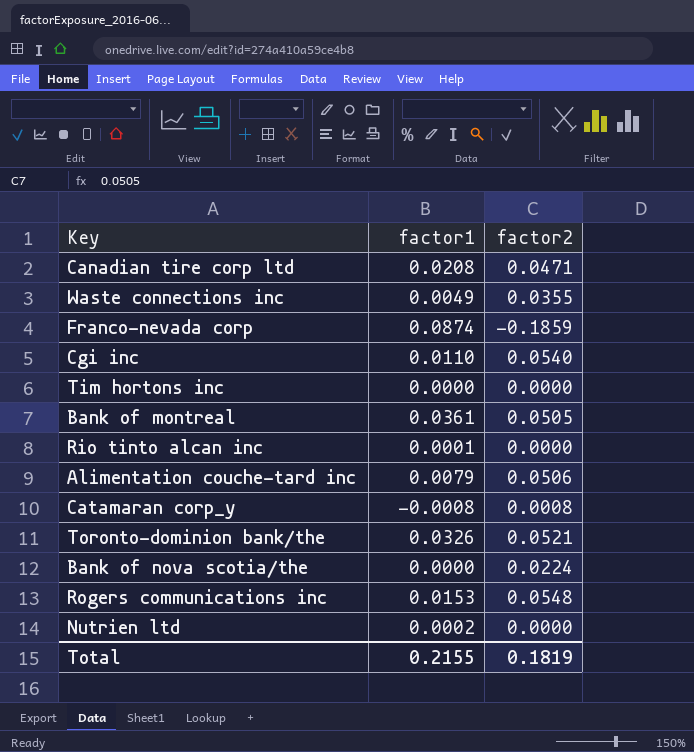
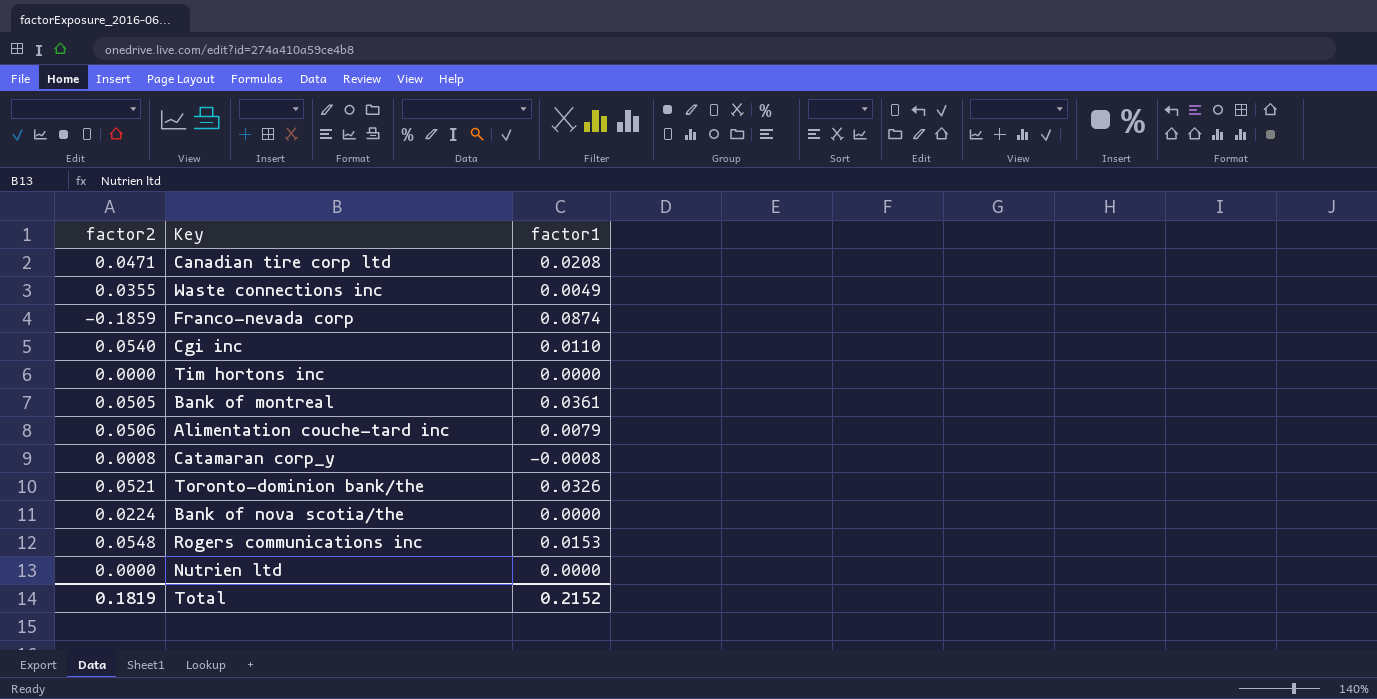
column factor2 | position: 3 -> 1
row Rio tinto alcan inc: 0.0001 | 0.0000 -> none
Nutrien ltd | factor1: 0.0002 -> 0.0000
Total | factor1: 0.2155 -> 0.2152

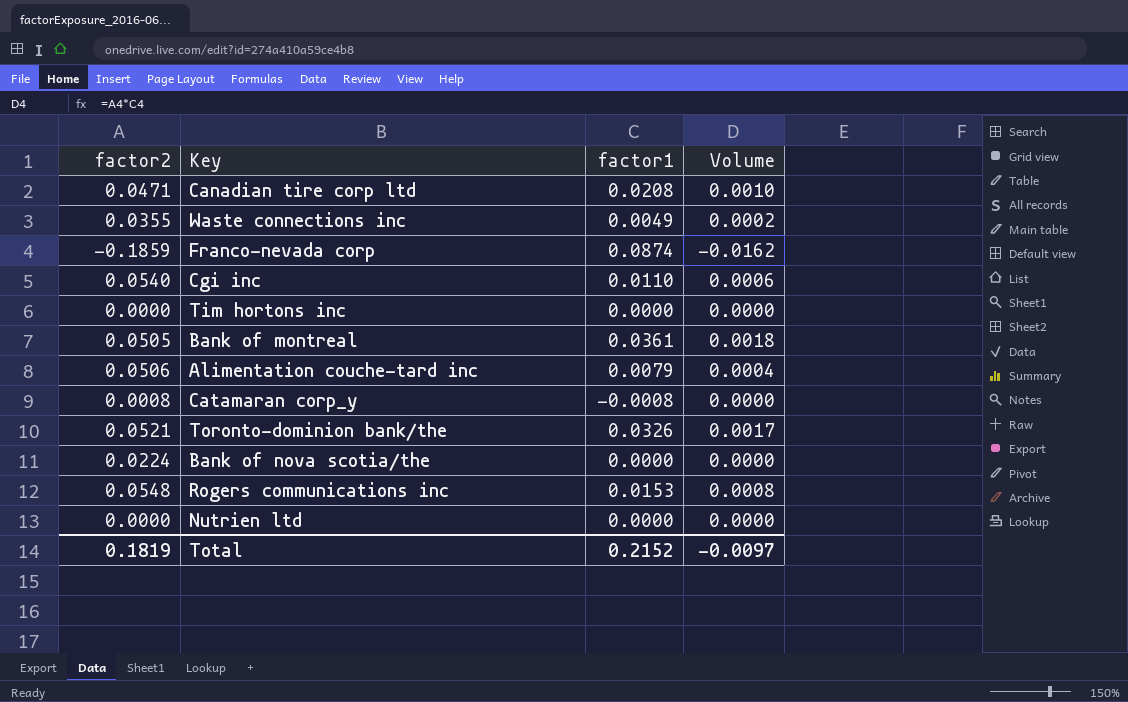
column Volume | formula: none -> [factor2] * [factor1]

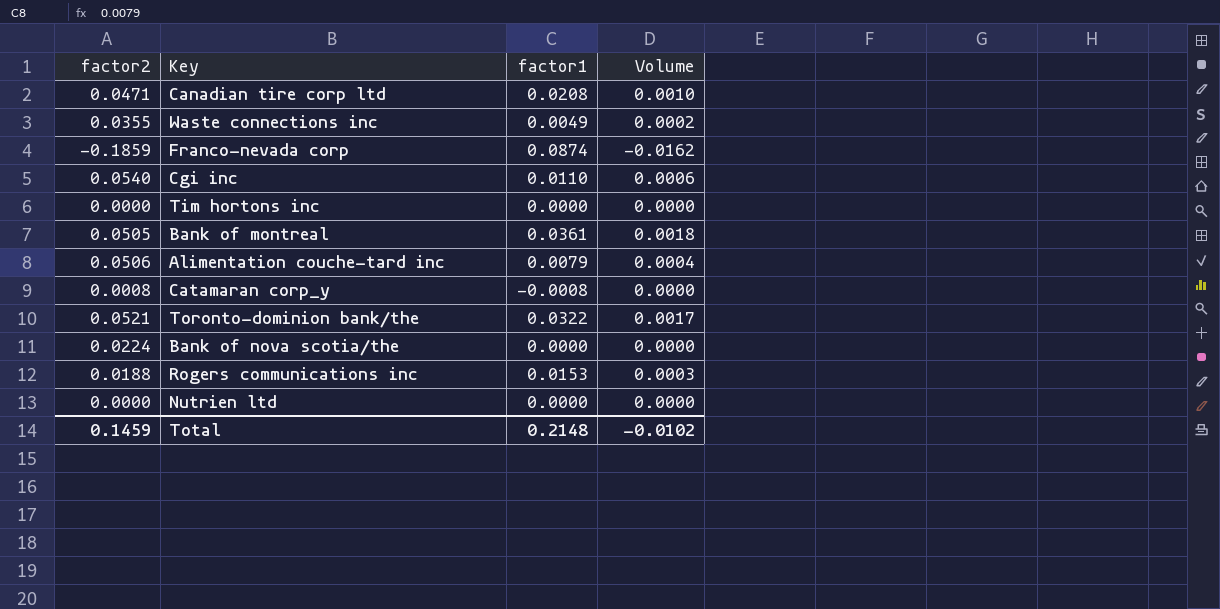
Toronto-dominion bank/the | factor1: 0.0326 -> 0.0322
Rogers communications inc | factor2: 0.0548 -> 0.0188
Rogers communications inc | Volume: 0.0008 -> 0.0003
Total | factor2: 0.1819 -> 0.1459
Total | factor1: 0.2152 -> 0.2148
Total | Volume: -0.0097 -> -0.0102

